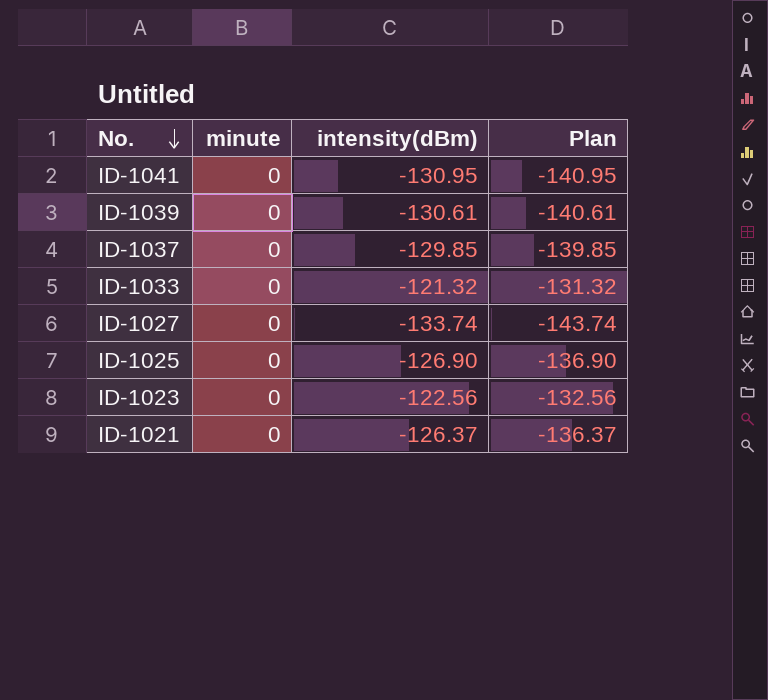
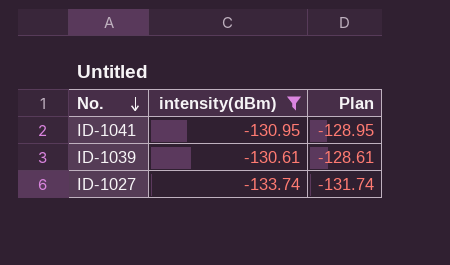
filter: none -> intensity(dBm) <= -130.61
column minute | position: 2 -> none
column Plan | formula: [intensity(dBm)] - 10 -> [intensity(dBm)] + 2

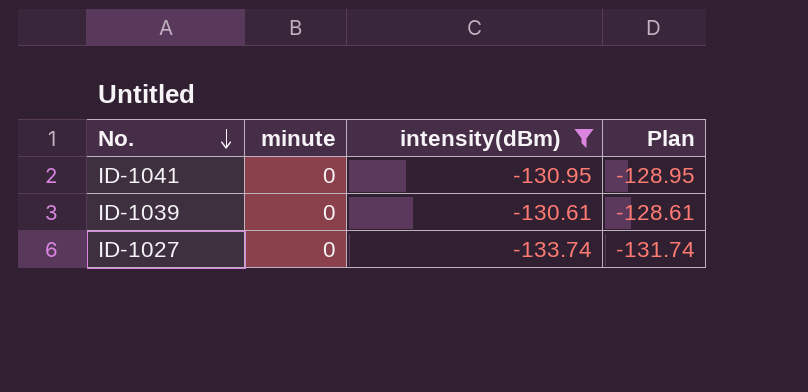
column minute | position: none -> 2

